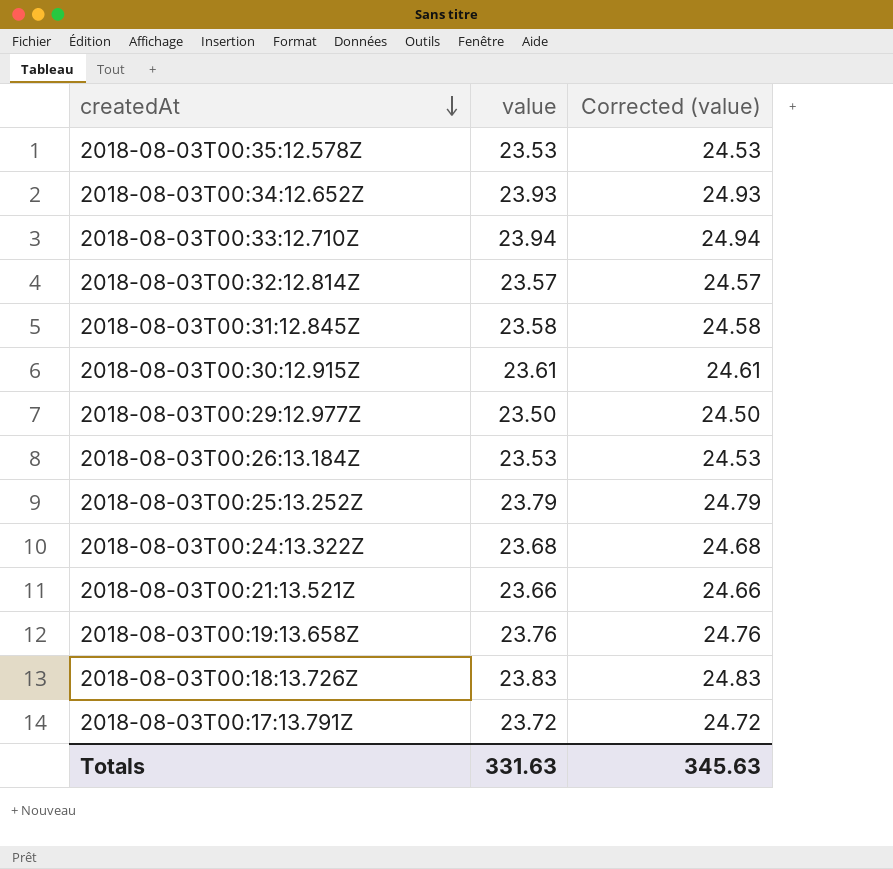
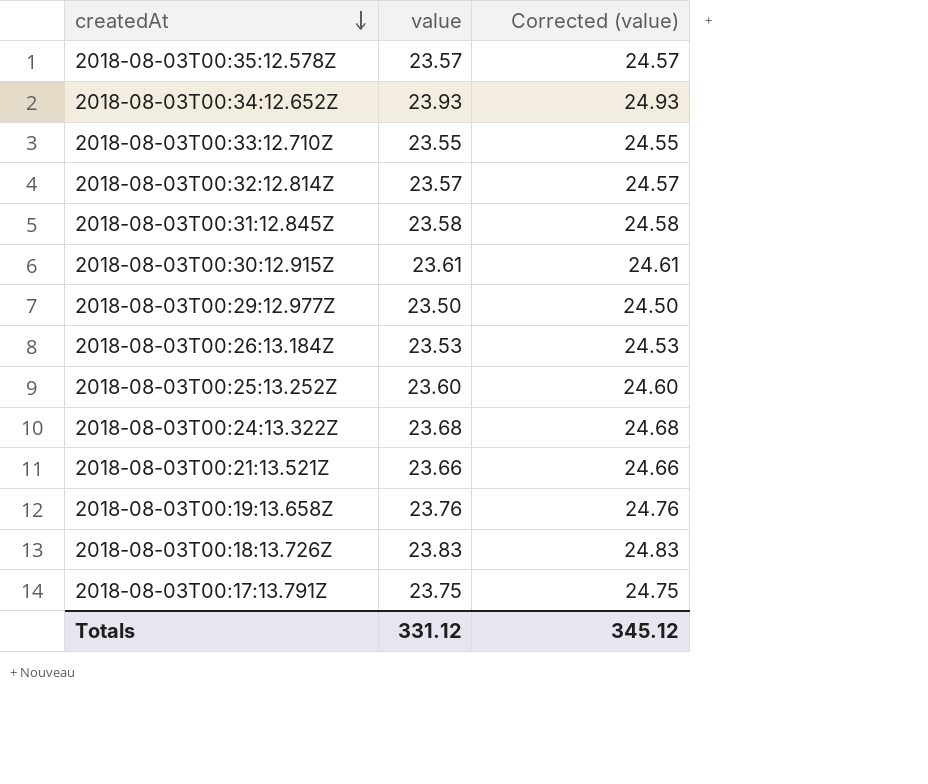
2018-08-03T00:35:12.578Z | value: 23.53 -> 23.57
2018-08-03T00:35:12.578Z | Corrected (value): 24.53 -> 24.57
2018-08-03T00:33:12.710Z | value: 23.94 -> 23.55
2018-08-03T00:33:12.710Z | Corrected (value): 24.94 -> 24.55
2018-08-03T00:25:13.252Z | value: 23.79 -> 23.60
2018-08-03T00:25:13.252Z | Corrected (value): 24.79 -> 24.60
2018-08-03T00:17:13.791Z | value: 23.72 -> 23.75
2018-08-03T00:17:13.791Z | Corrected (value): 24.72 -> 24.75
Totals | value: 331.63 -> 331.12
Totals | Corrected (value): 345.63 -> 345.12

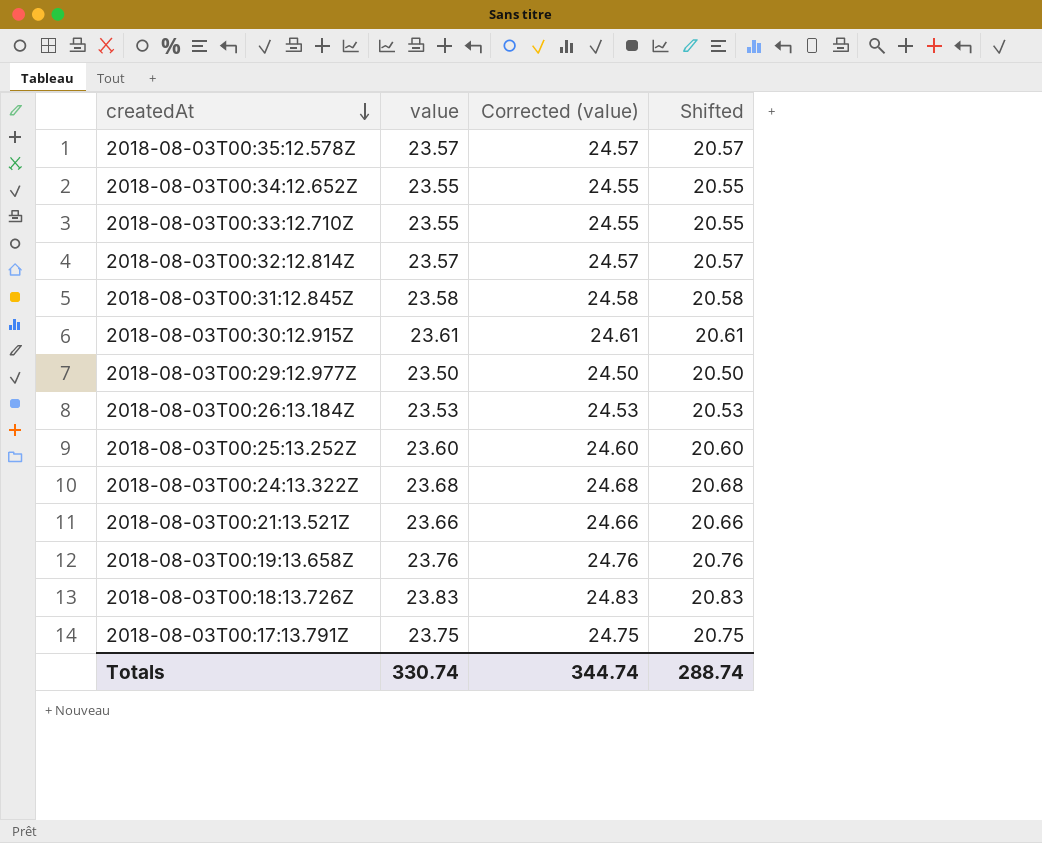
column Shifted | formula: none -> [value] - 3
2018-08-03T00:34:12.652Z | value: 23.93 -> 23.55
2018-08-03T00:34:12.652Z | Corrected (value): 24.93 -> 24.55
Totals | value: 331.12 -> 330.74
Totals | Corrected (value): 345.12 -> 344.74

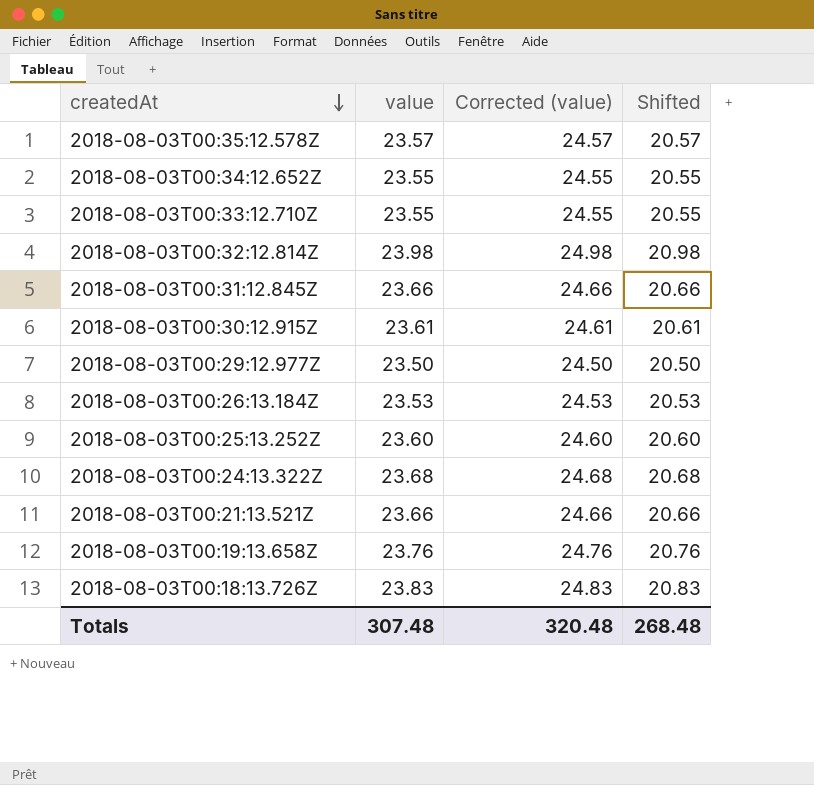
row 2018-08-03T00:17:13.791Z: 23.75 | 24.75 | 20.75 -> none
2018-08-03T00:32:12.814Z | value: 23.57 -> 23.98
2018-08-03T00:32:12.814Z | Corrected (value): 24.57 -> 24.98
2018-08-03T00:32:12.814Z | Shifted: 20.57 -> 20.98
2018-08-03T00:31:12.845Z | value: 23.58 -> 23.66
2018-08-03T00:31:12.845Z | Corrected (value): 24.58 -> 24.66
2018-08-03T00:31:12.845Z | Shifted: 20.58 -> 20.66
Totals | value: 330.74 -> 307.48
Totals | Corrected (value): 344.74 -> 320.48
Totals | Shifted: 288.74 -> 268.48

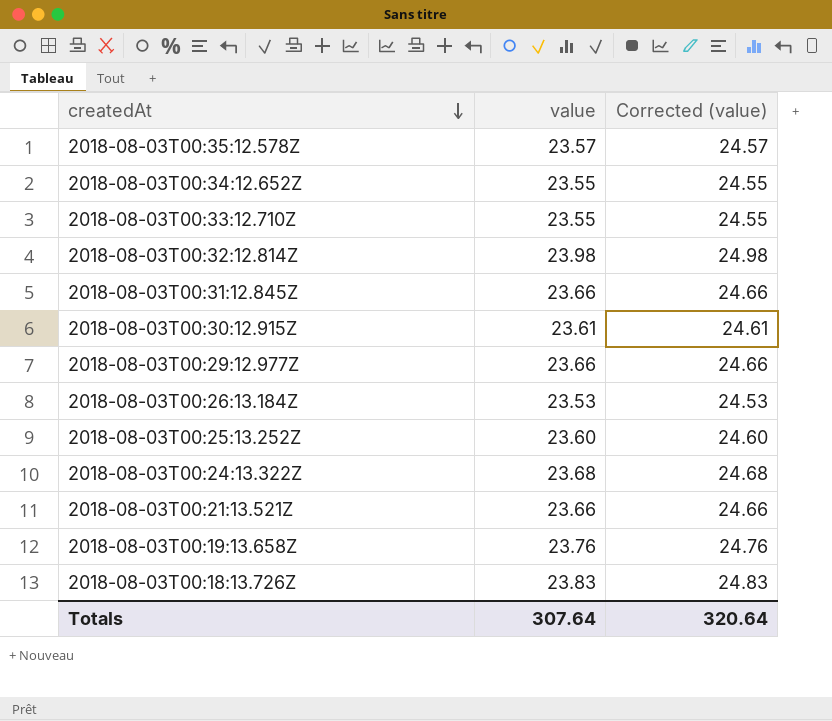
column Shifted | formula: [value] - 3 -> none
2018-08-03T00:29:12.977Z | value: 23.50 -> 23.66
2018-08-03T00:29:12.977Z | Corrected (value): 24.50 -> 24.66
Totals | value: 307.48 -> 307.64
Totals | Corrected (value): 320.48 -> 320.64

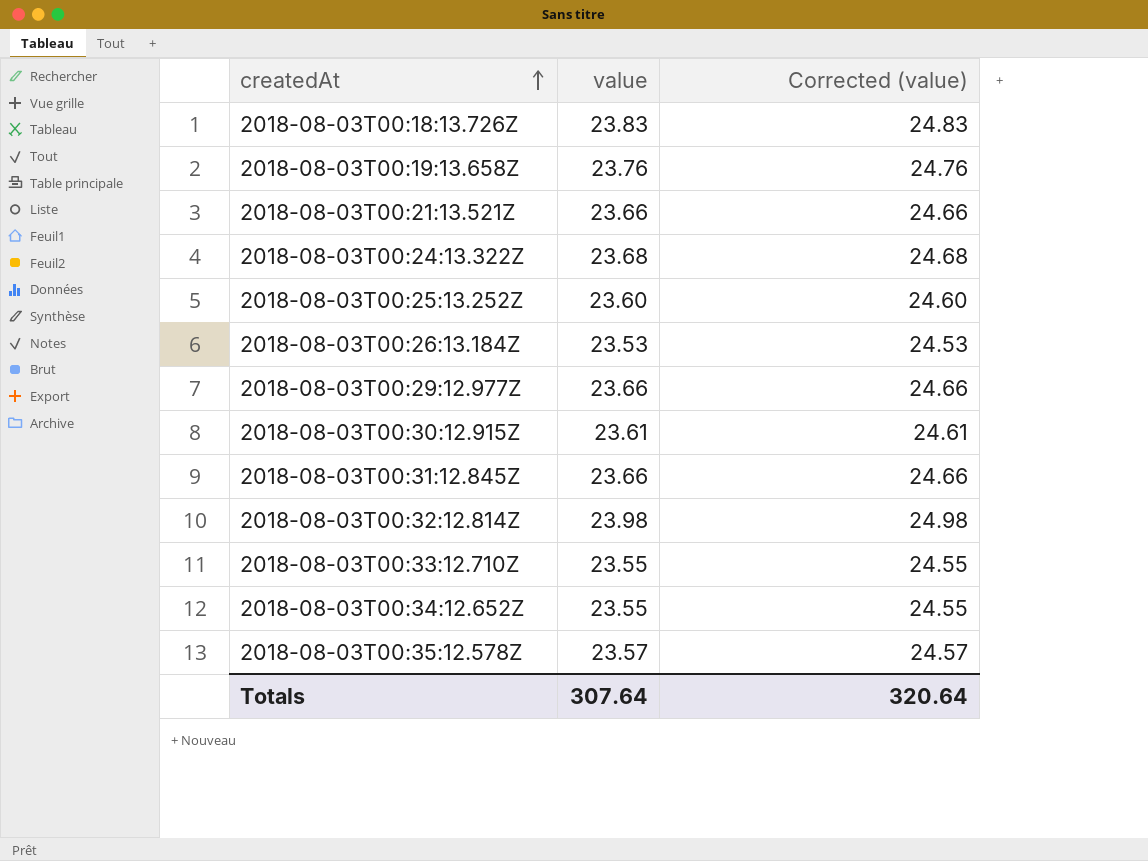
row order: createdAt descending -> createdAt ascending

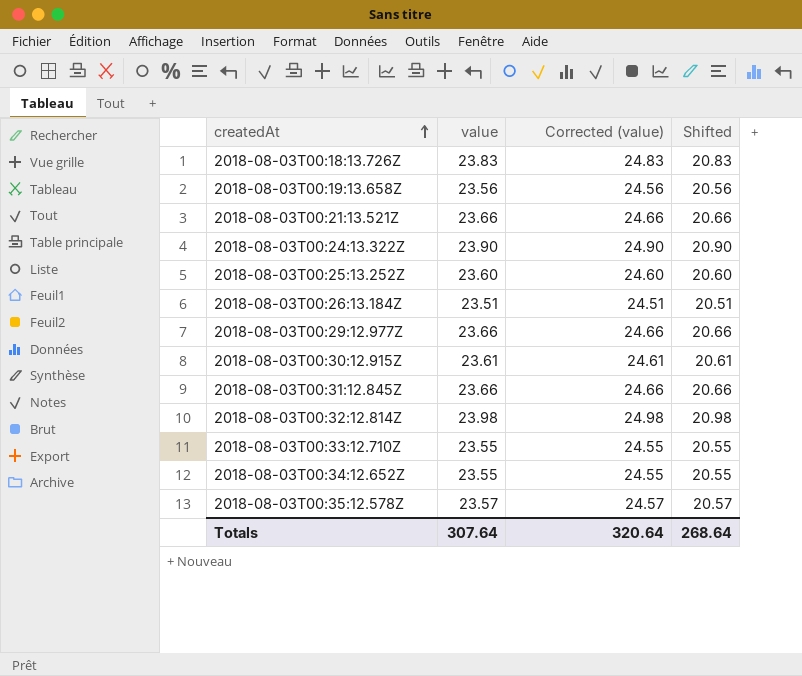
column Shifted | formula: none -> [value] - 3
2018-08-03T00:19:13.658Z | value: 23.76 -> 23.56
2018-08-03T00:19:13.658Z | Corrected (value): 24.76 -> 24.56
2018-08-03T00:24:13.322Z | value: 23.68 -> 23.90
2018-08-03T00:24:13.322Z | Corrected (value): 24.68 -> 24.90
2018-08-03T00:26:13.184Z | value: 23.53 -> 23.51
2018-08-03T00:26:13.184Z | Corrected (value): 24.53 -> 24.51

